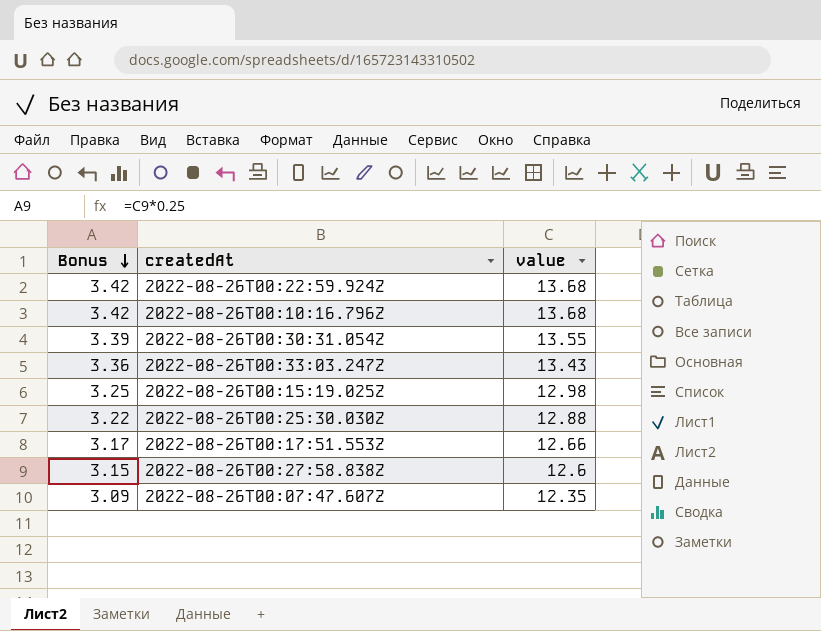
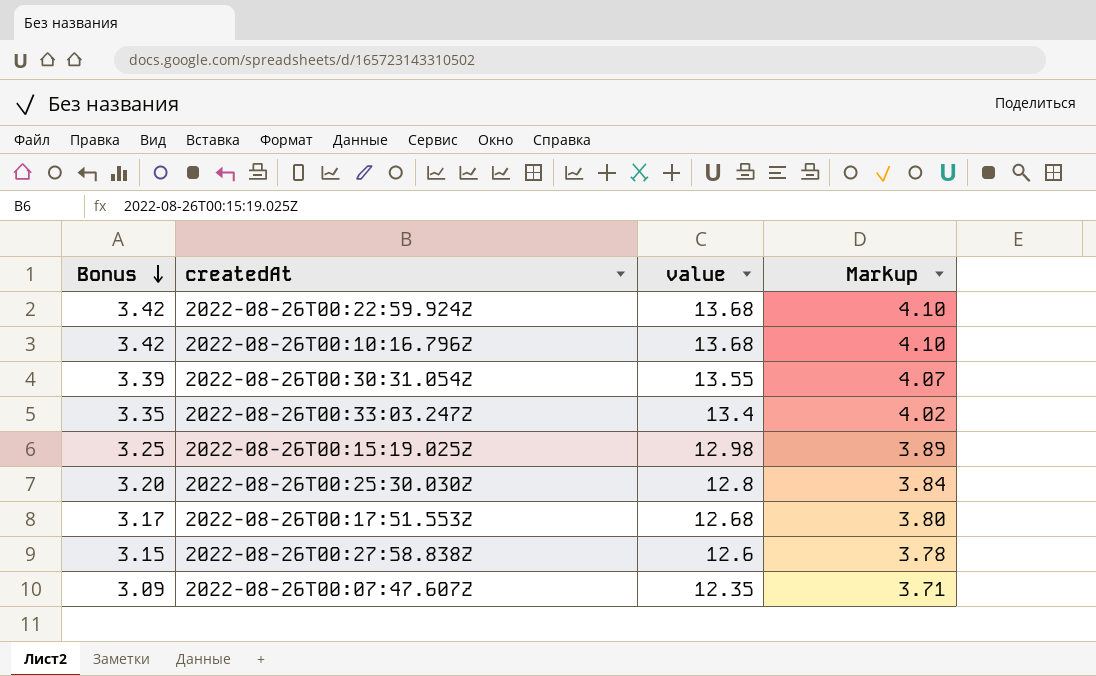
column Markup | formula: none -> [value] * 0.3
2022-08-26T00:33:03.247Z | Bonus: 3.36 -> 3.35
2022-08-26T00:33:03.247Z | value: 13.43 -> 13.4
2022-08-26T00:25:30.030Z | Bonus: 3.22 -> 3.20
2022-08-26T00:25:30.030Z | value: 12.88 -> 12.8
2022-08-26T00:17:51.553Z | value: 12.66 -> 12.68

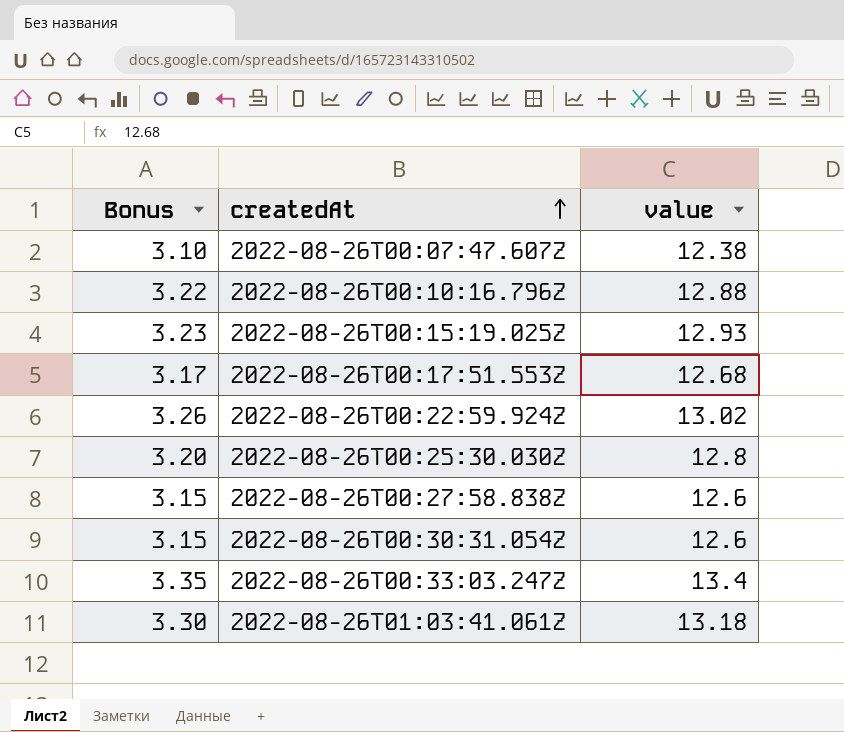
row order: Bonus descending -> createdAt ascending
column Markup | formula: [value] * 0.3 -> none
2022-08-26T00:07:47.607Z | Bonus: 3.09 -> 3.10
2022-08-26T00:07:47.607Z | value: 12.35 -> 12.38
2022-08-26T00:10:16.796Z | Bonus: 3.42 -> 3.22
2022-08-26T00:10:16.796Z | value: 13.68 -> 12.88
2022-08-26T00:15:19.025Z | Bonus: 3.25 -> 3.23
2022-08-26T00:15:19.025Z | value: 12.98 -> 12.93
2022-08-26T00:22:59.924Z | Bonus: 3.42 -> 3.26
2022-08-26T00:22:59.924Z | value: 13.68 -> 13.02
2022-08-26T00:30:31.054Z | Bonus: 3.39 -> 3.15
2022-08-26T00:30:31.054Z | value: 13.55 -> 12.6
row 2022-08-26T01:03:41.061Z: none -> 3.30 | 13.18

